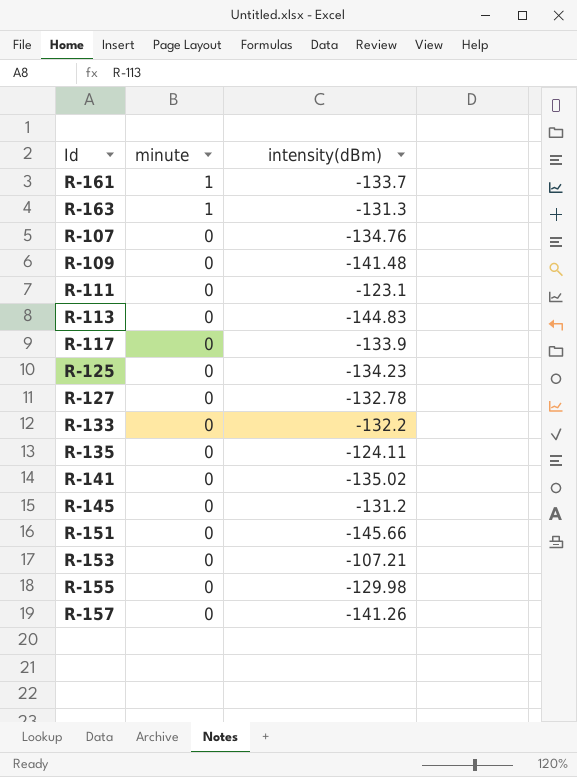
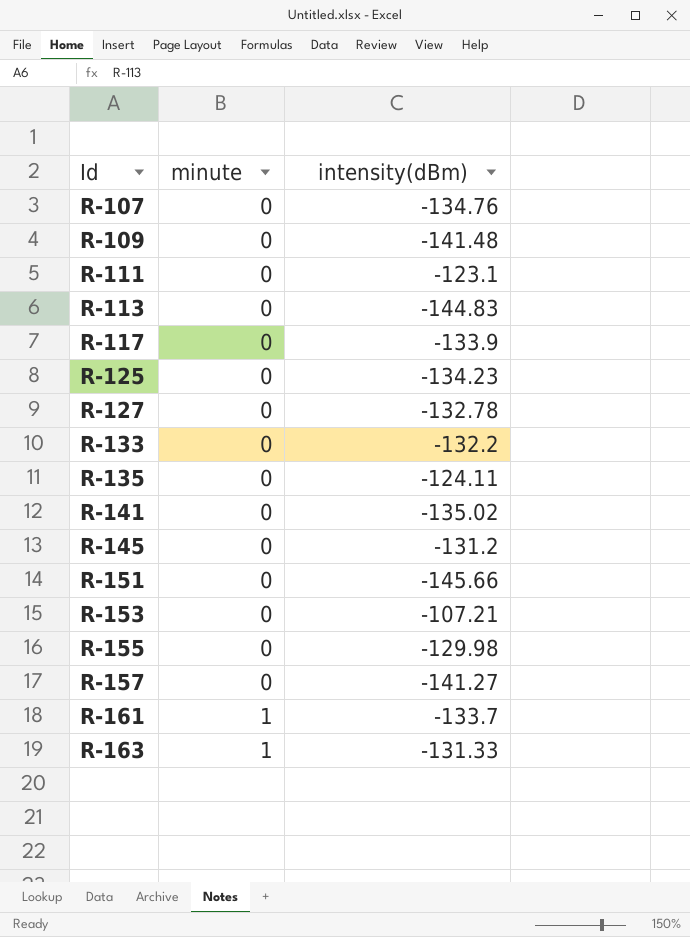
row order: minute descending -> Id ascending
R-157 | intensity(dBm): -141.26 -> -141.27
R-163 | intensity(dBm): -131.3 -> -131.33

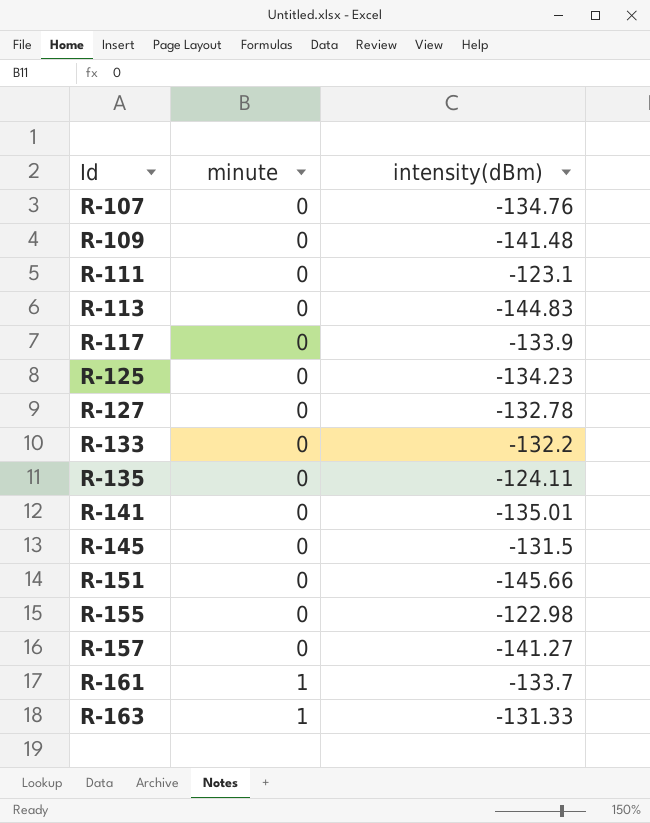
row R-153: 0 | -107.21 -> none
R-141 | intensity(dBm): -135.02 -> -135.01
R-145 | intensity(dBm): -131.2 -> -131.5
R-155 | intensity(dBm): -129.98 -> -122.98

